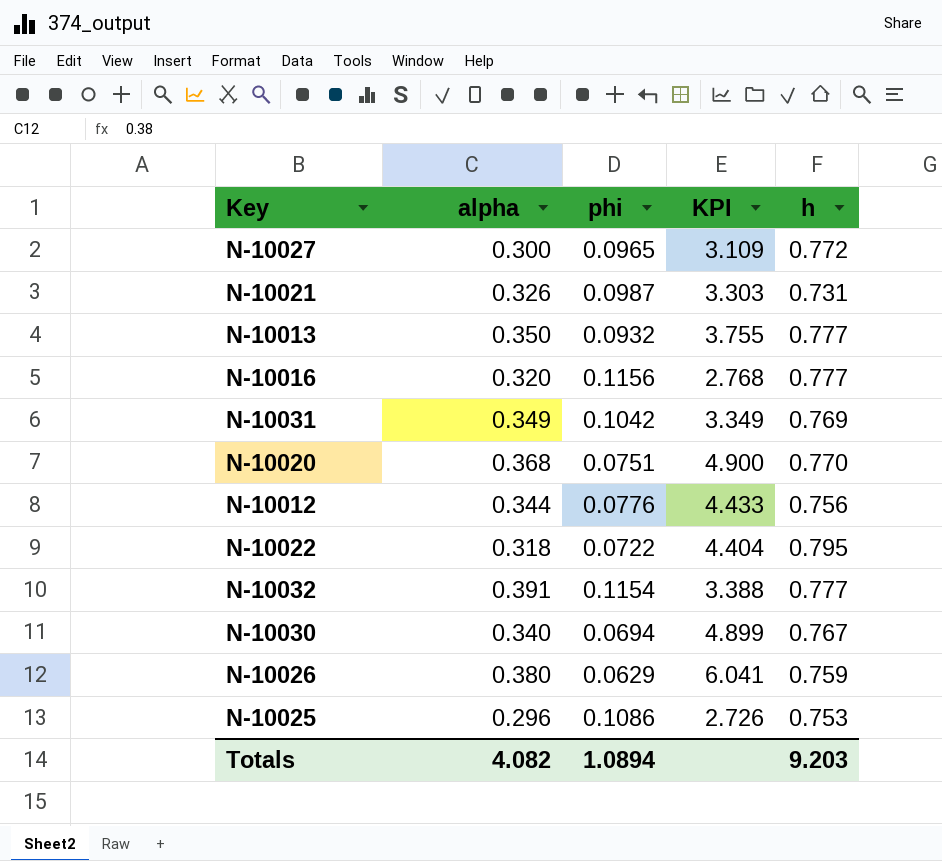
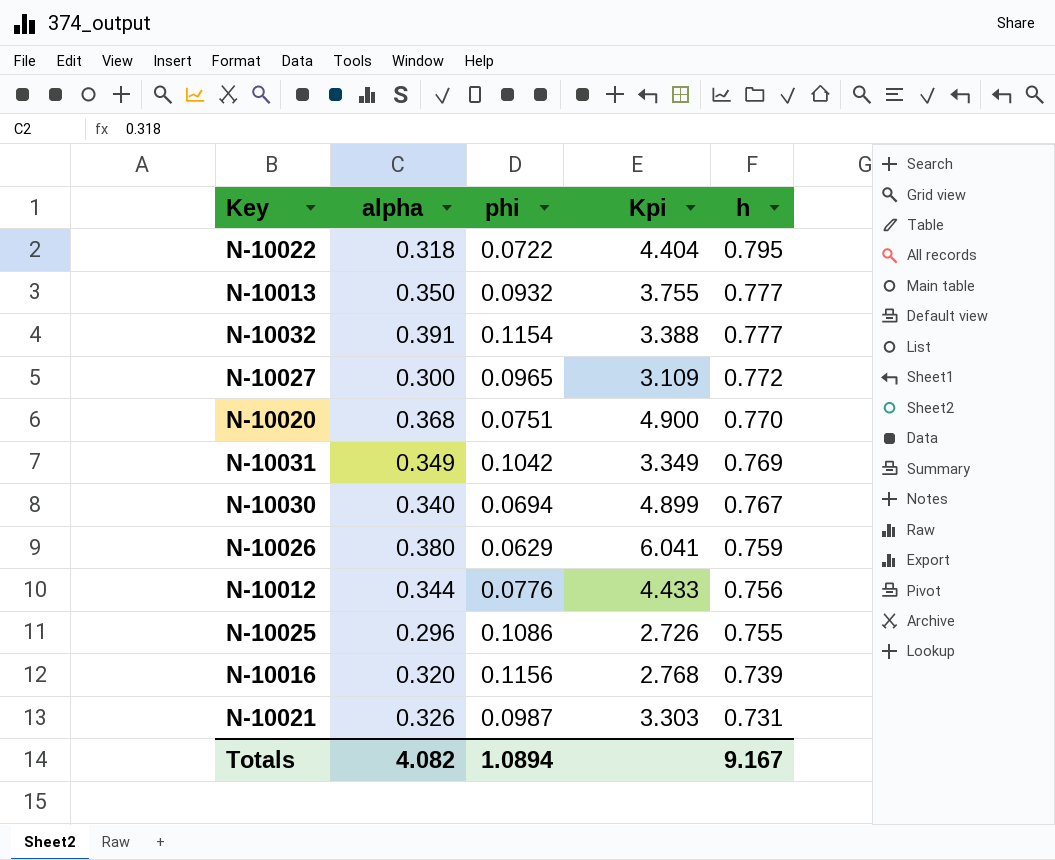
row order: none -> h descending
column name: KPI -> Kpi
N-10025 | h: 0.753 -> 0.755
N-10016 | h: 0.777 -> 0.739
Totals | h: 9.203 -> 9.167

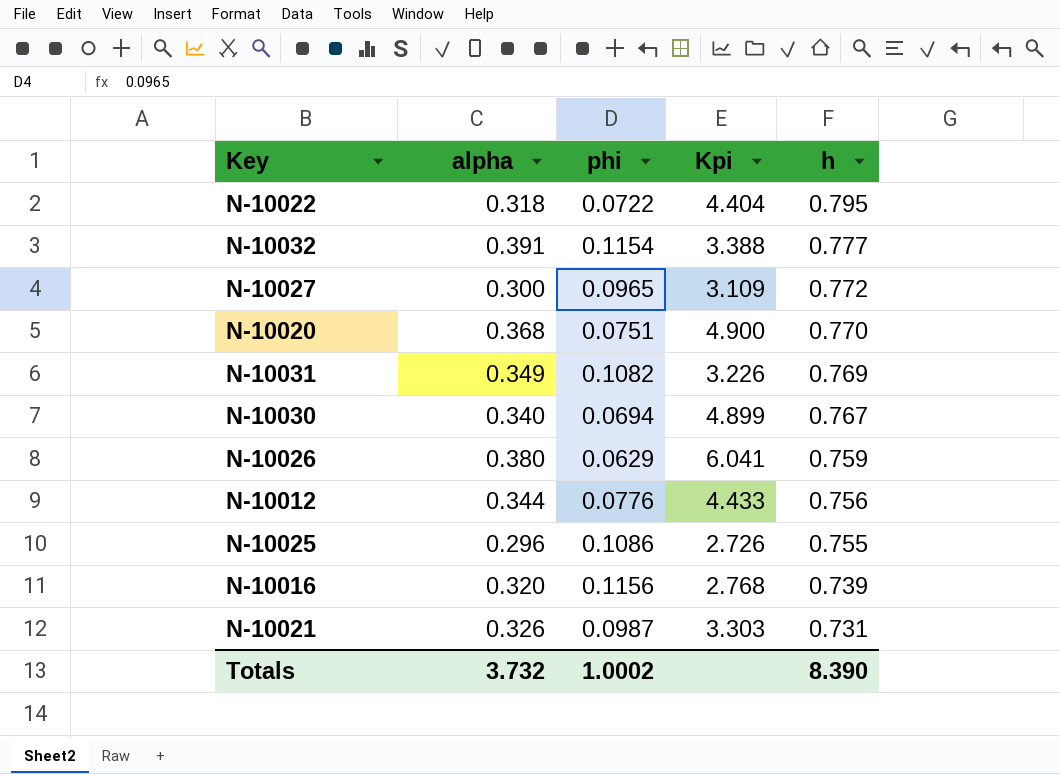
row N-10013: 0.350 | 0.0932 | 3.755 | 0.777 -> none
N-10031 | phi: 0.1042 -> 0.1082
N-10031 | Kpi: 3.349 -> 3.226
Totals | alpha: 4.082 -> 3.732
Totals | phi: 1.0894 -> 1.0002
Totals | h: 9.167 -> 8.390

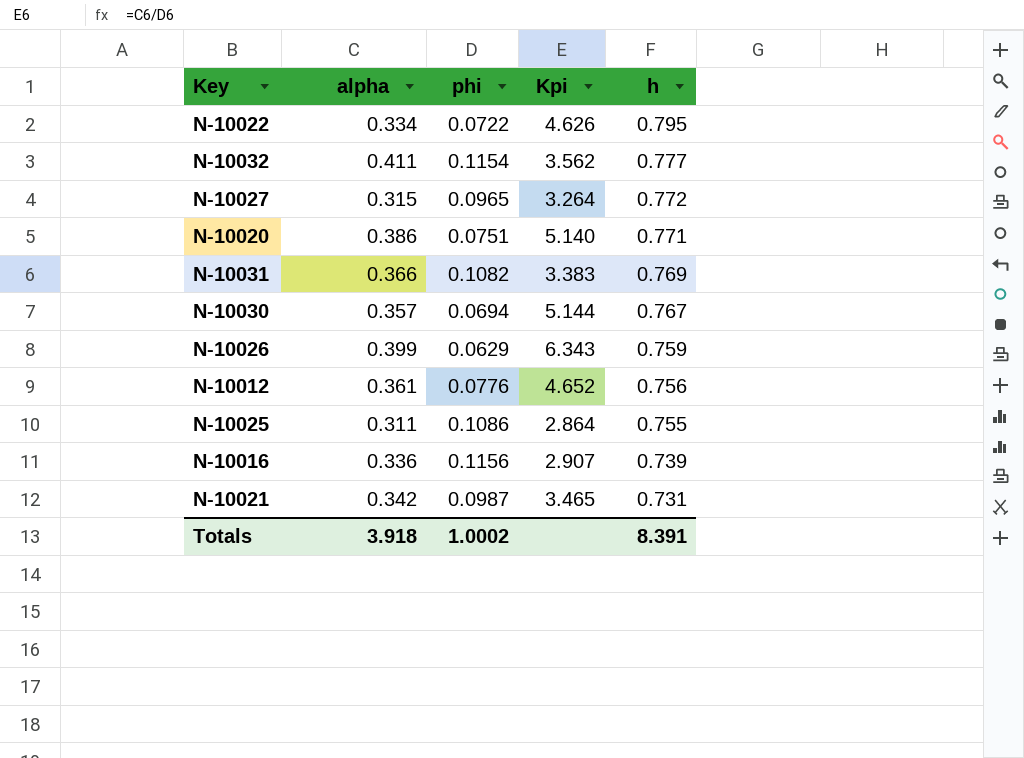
N-10022 | alpha: 0.318 -> 0.334
N-10022 | Kpi: 4.404 -> 4.626
N-10032 | alpha: 0.391 -> 0.411
N-10032 | Kpi: 3.388 -> 3.562
N-10027 | alpha: 0.300 -> 0.315
N-10027 | Kpi: 3.109 -> 3.264
N-10020 | alpha: 0.368 -> 0.386
N-10020 | Kpi: 4.900 -> 5.140
N-10020 | h: 0.770 -> 0.771
N-10031 | alpha: 0.349 -> 0.366
N-10031 | Kpi: 3.226 -> 3.383
N-10030 | alpha: 0.340 -> 0.357
N-10030 | Kpi: 4.899 -> 5.144
N-10026 | alpha: 0.380 -> 0.399
N-10026 | Kpi: 6.041 -> 6.343
N-10012 | alpha: 0.344 -> 0.361
N-10012 | Kpi: 4.433 -> 4.652
N-10025 | alpha: 0.296 -> 0.311
N-10025 | Kpi: 2.726 -> 2.864
N-10016 | alpha: 0.320 -> 0.336
N-10016 | Kpi: 2.768 -> 2.907
N-10021 | alpha: 0.326 -> 0.342
N-10021 | Kpi: 3.303 -> 3.465
Totals | alpha: 3.732 -> 3.918
Totals | h: 8.390 -> 8.391

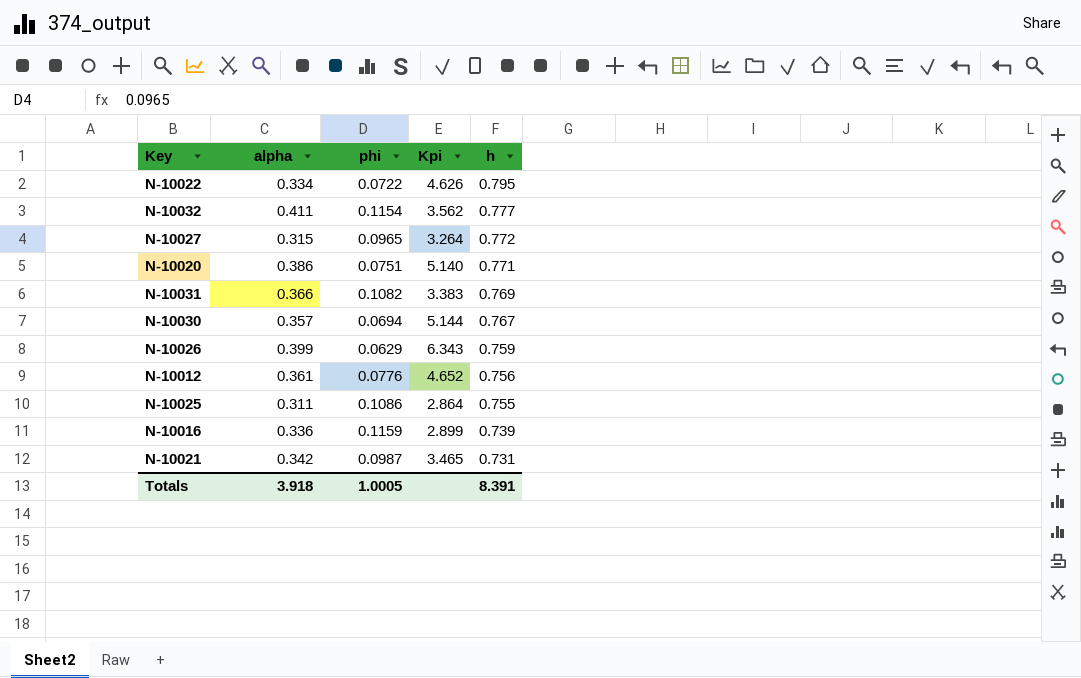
N-10016 | phi: 0.1156 -> 0.1159
N-10016 | Kpi: 2.907 -> 2.899
Totals | phi: 1.0002 -> 1.0005

